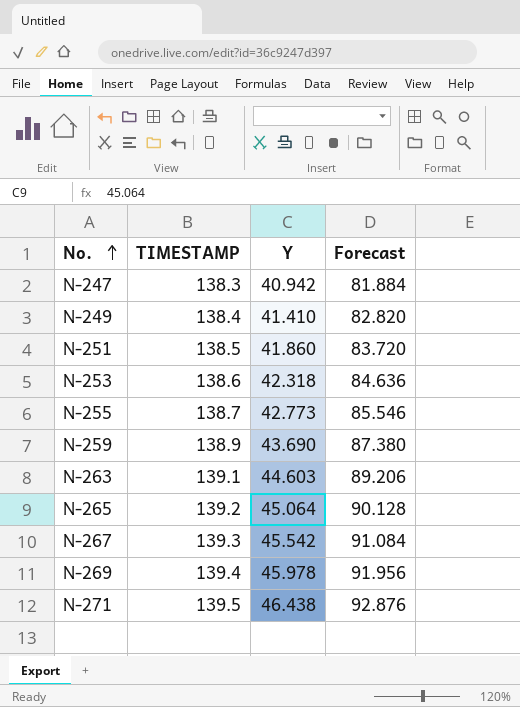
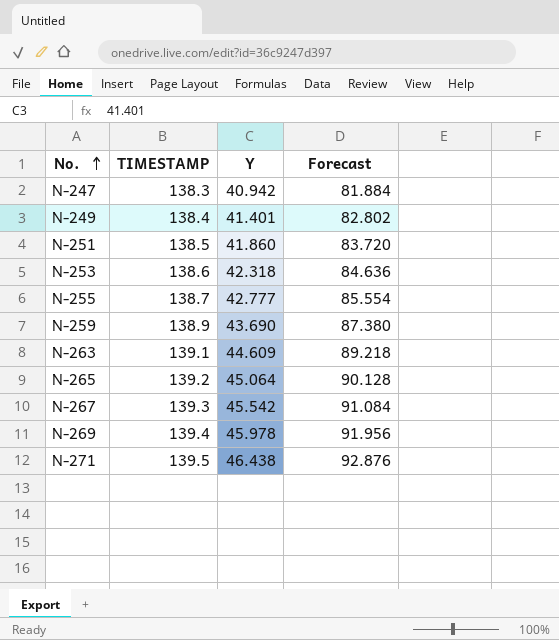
N-249 | Y: 41.410 -> 41.401
N-249 | Forecast: 82.820 -> 82.802
N-255 | Y: 42.773 -> 42.777
N-255 | Forecast: 85.546 -> 85.554
N-263 | Y: 44.603 -> 44.609
N-263 | Forecast: 89.206 -> 89.218

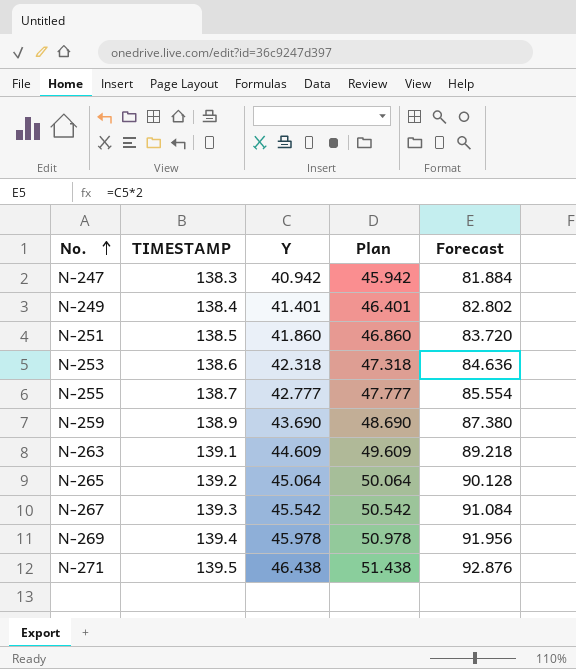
column Plan | formula: none -> [Y] + 5

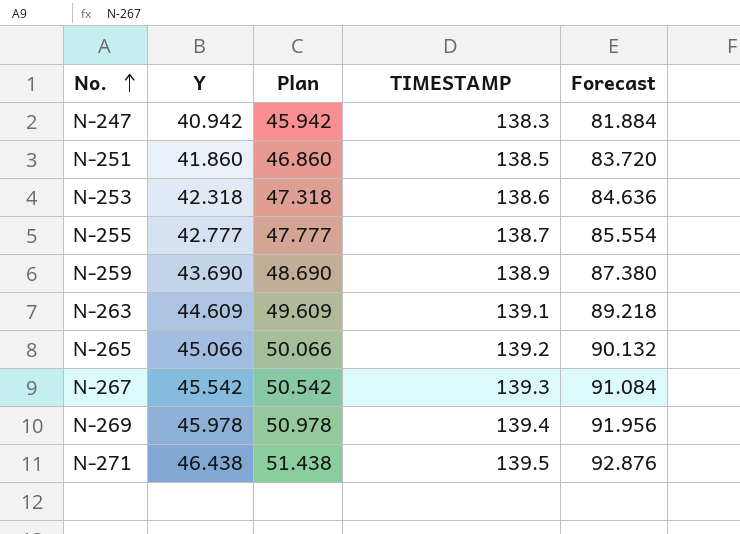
column TIMESTAMP | position: 2 -> 4
row N-249: 138.4 | 41.401 | 46.401 | 82.802 -> none
N-265 | Y: 45.064 -> 45.066
N-265 | Plan: 50.064 -> 50.066
N-265 | Forecast: 90.128 -> 90.132

